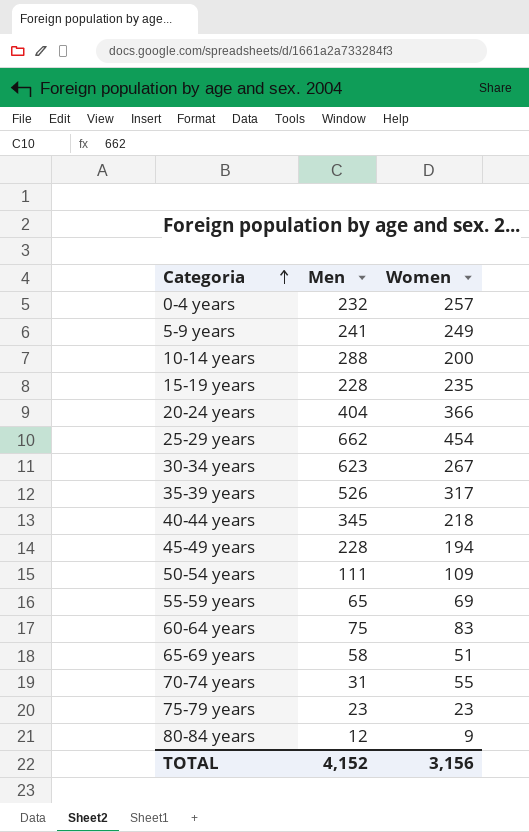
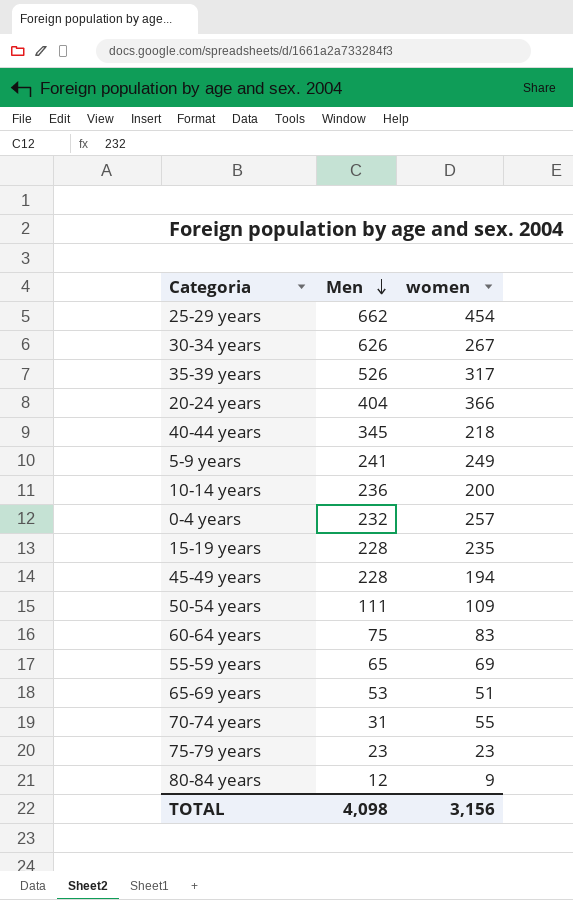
row order: Categoria ascending -> Men descending
column name: Women -> women
30-34 years | Men: 623 -> 626
10-14 years | Men: 288 -> 236
65-69 years | Men: 58 -> 53
TOTAL | Men: 4,152 -> 4,098

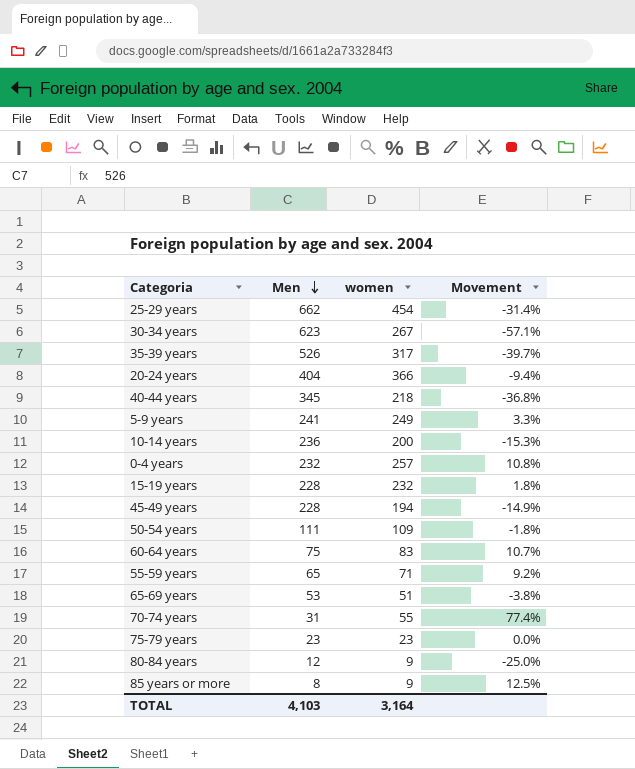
column Movement | formula: none -> ([women] - [Men]) / [Men]
30-34 years | Men: 626 -> 623
15-19 years | women: 235 -> 232
55-59 years | women: 69 -> 71
row 85 years or more: none -> 8 | 9 | 12.5%
TOTAL | Men: 4,098 -> 4,103
TOTAL | women: 3,156 -> 3,164

